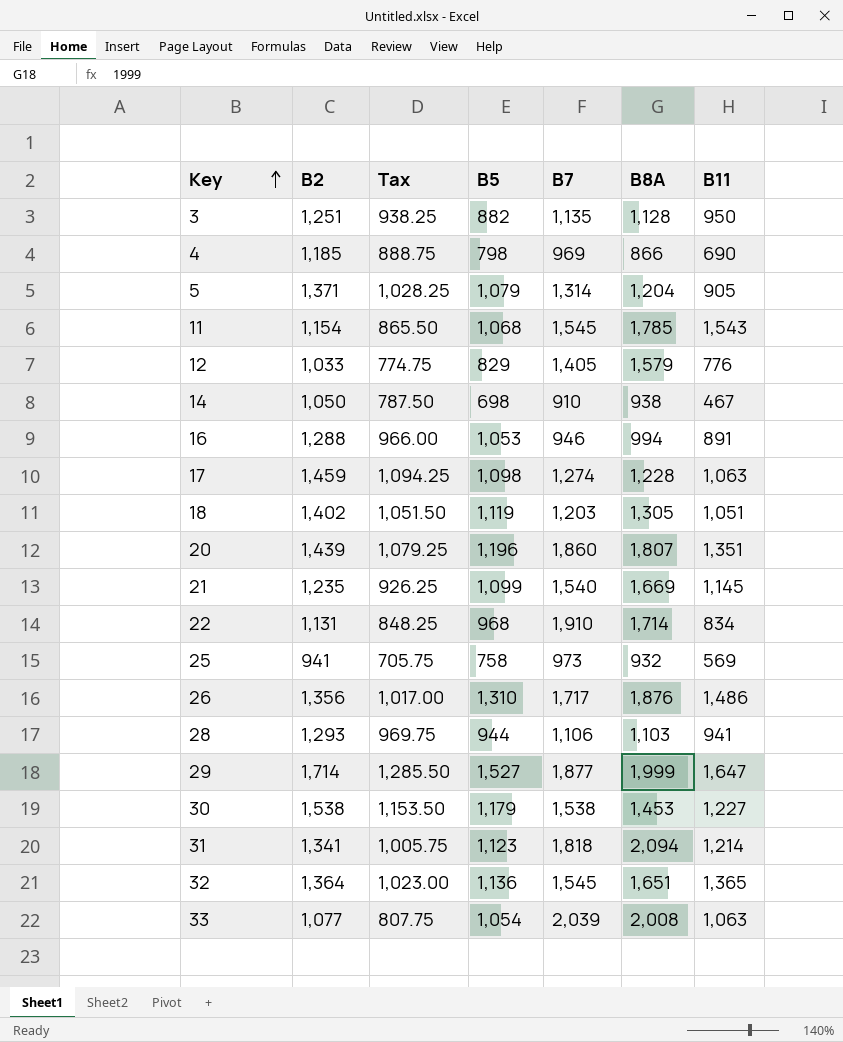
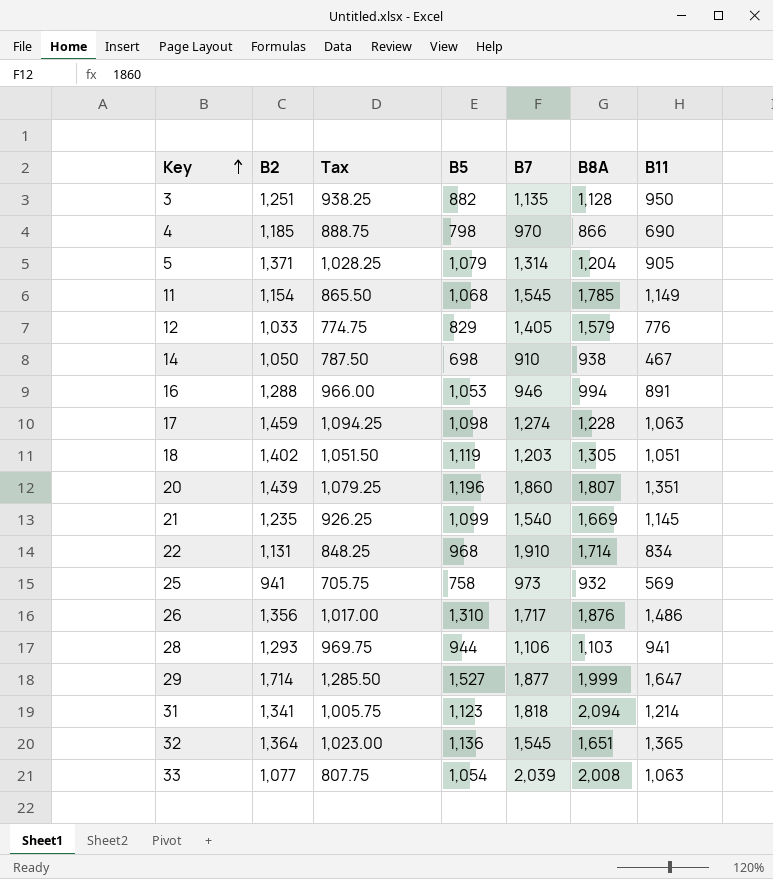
row 30: 1,538 | 1,153.50 | 1,179 | 1,538 | 1,453 | 1,227 -> none
4 | B7: 969 -> 970
11 | B11: 1,543 -> 1,149

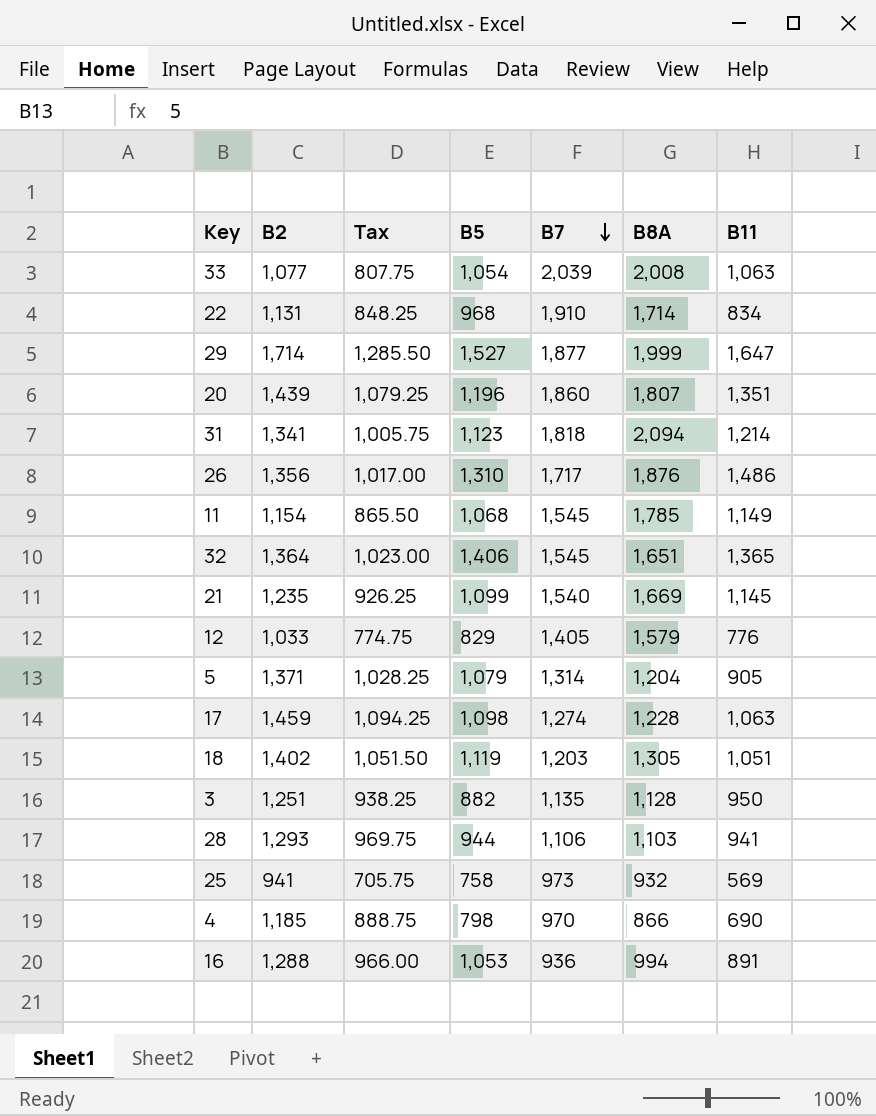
row order: Key ascending -> B7 descending
row 14: 1,050 | 787.50 | 698 | 910 | 938 | 467 -> none
32 | B5: 1,136 -> 1,406
16 | B7: 946 -> 936

